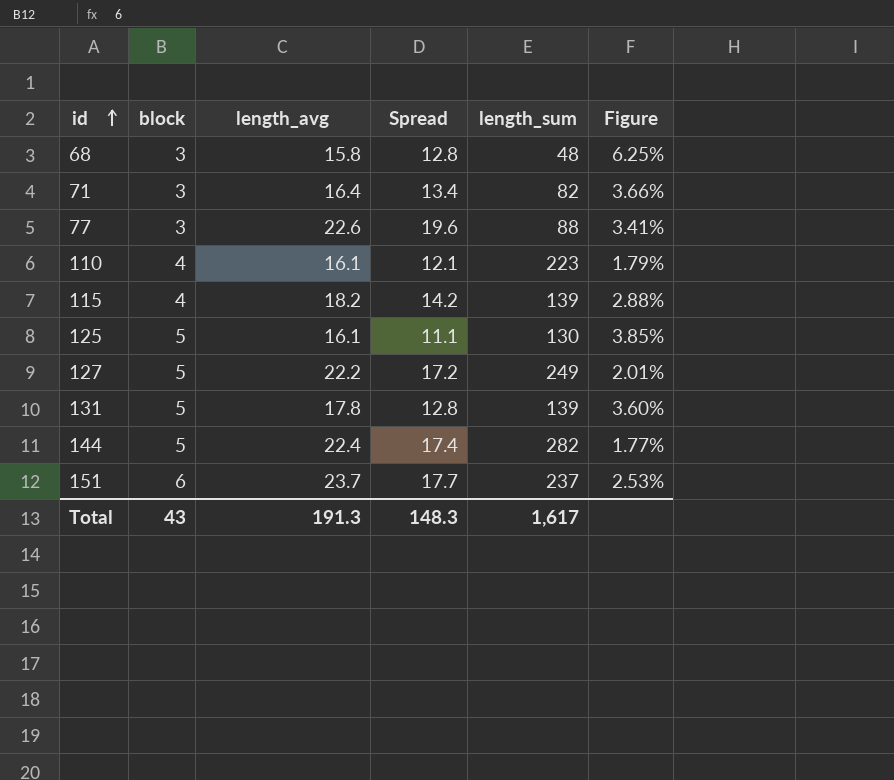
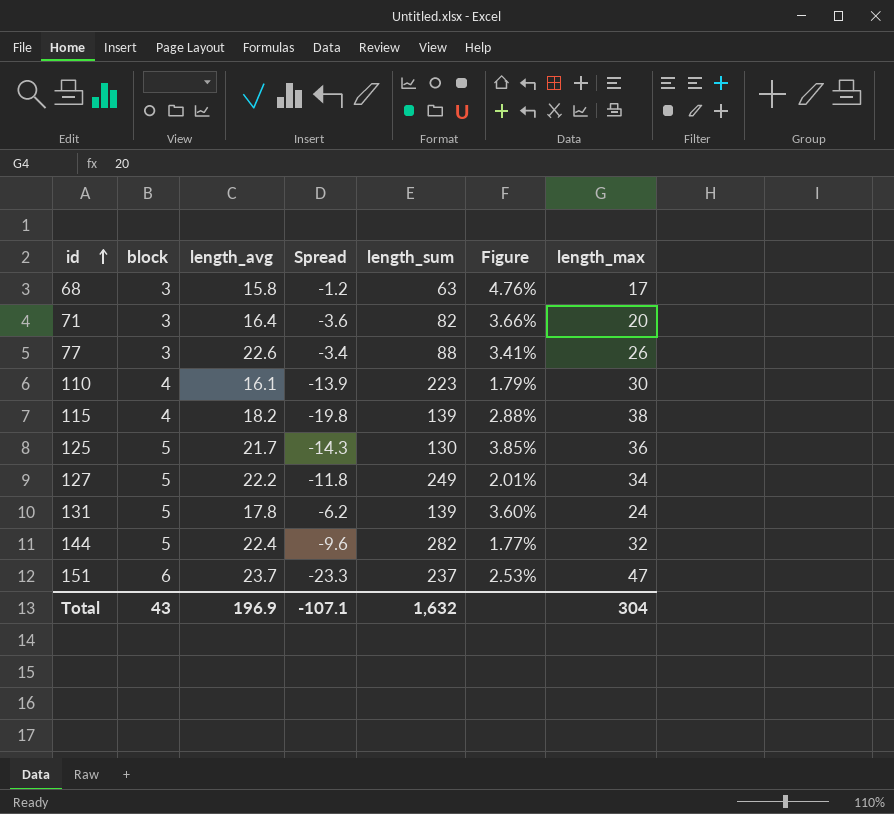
column Spread | formula: [length_avg] - [block] -> [length_avg] - [length_max]
column length_max | position: none -> 7
68 | length_sum: 48 -> 63
68 | Figure: 6.25% -> 4.76%
125 | length_avg: 16.1 -> 21.7
Total | length_avg: 191.3 -> 196.9
Total | Spread: 148.3 -> -107.1
Total | length_sum: 1,617 -> 1,632

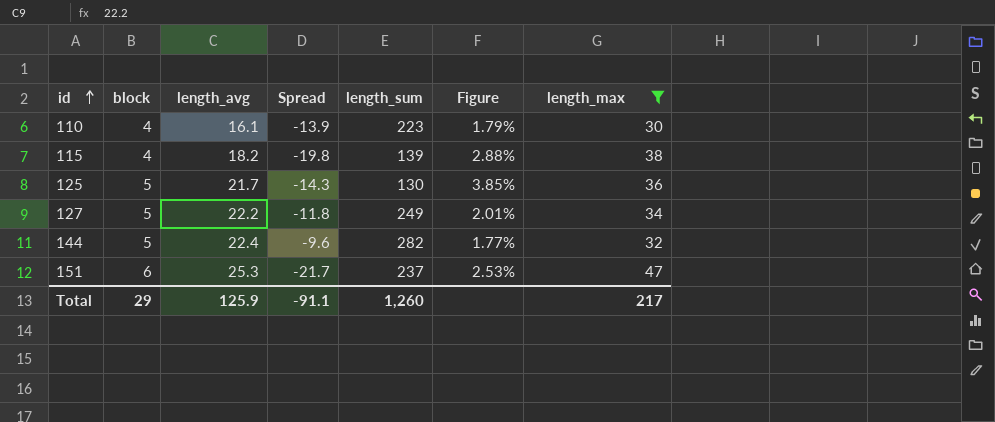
filter: none -> length_max >= 30
151 | length_avg: 23.7 -> 25.3
151 | Spread: -23.3 -> -21.7
Total | block: 43 -> 29
Total | length_avg: 196.9 -> 125.9
Total | Spread: -107.1 -> -91.1
Total | length_sum: 1,632 -> 1,260
Total | length_max: 304 -> 217

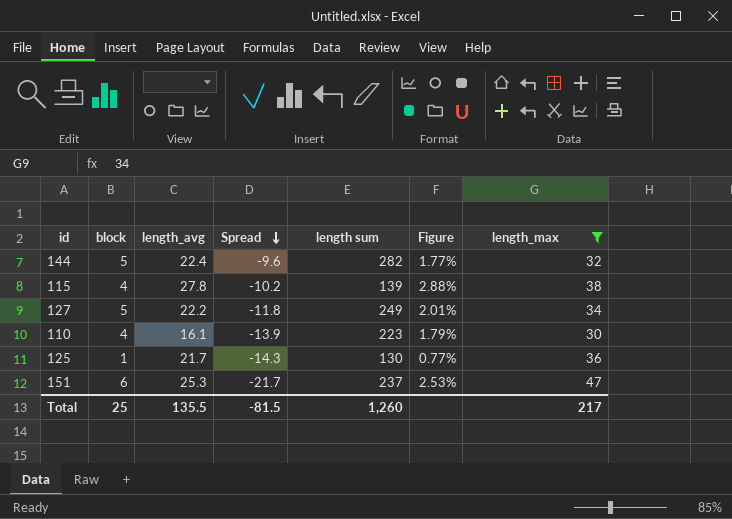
row order: id ascending -> Spread descending
column name: length_sum -> length sum
115 | length_avg: 18.2 -> 27.8
115 | Spread: -19.8 -> -10.2
125 | block: 5 -> 1
125 | Figure: 3.85% -> 0.77%
Total | block: 29 -> 25
Total | length_avg: 125.9 -> 135.5
Total | Spread: -91.1 -> -81.5

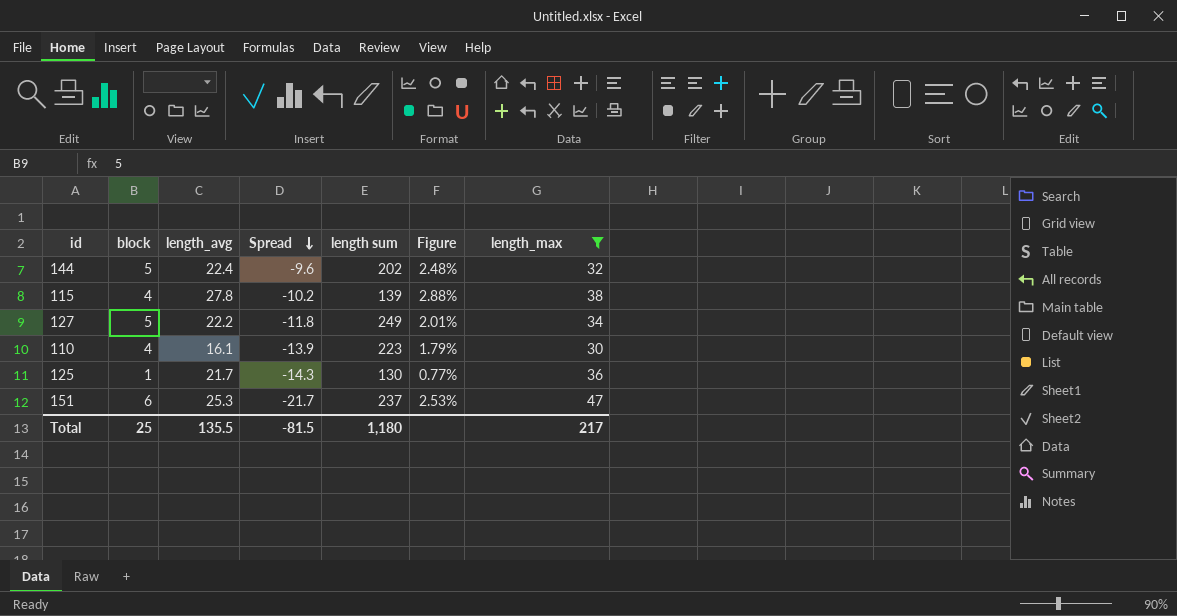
144 | length sum: 282 -> 202
144 | Figure: 1.77% -> 2.48%
Total | length sum: 1,260 -> 1,180

